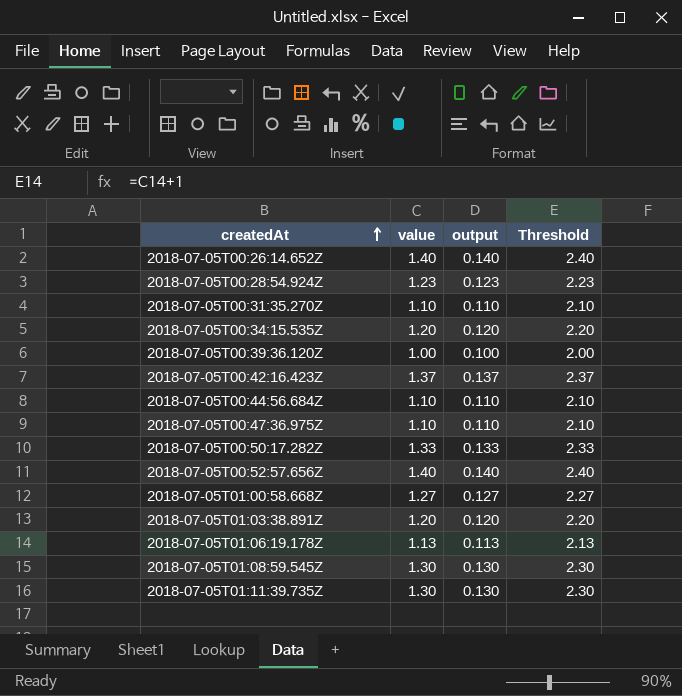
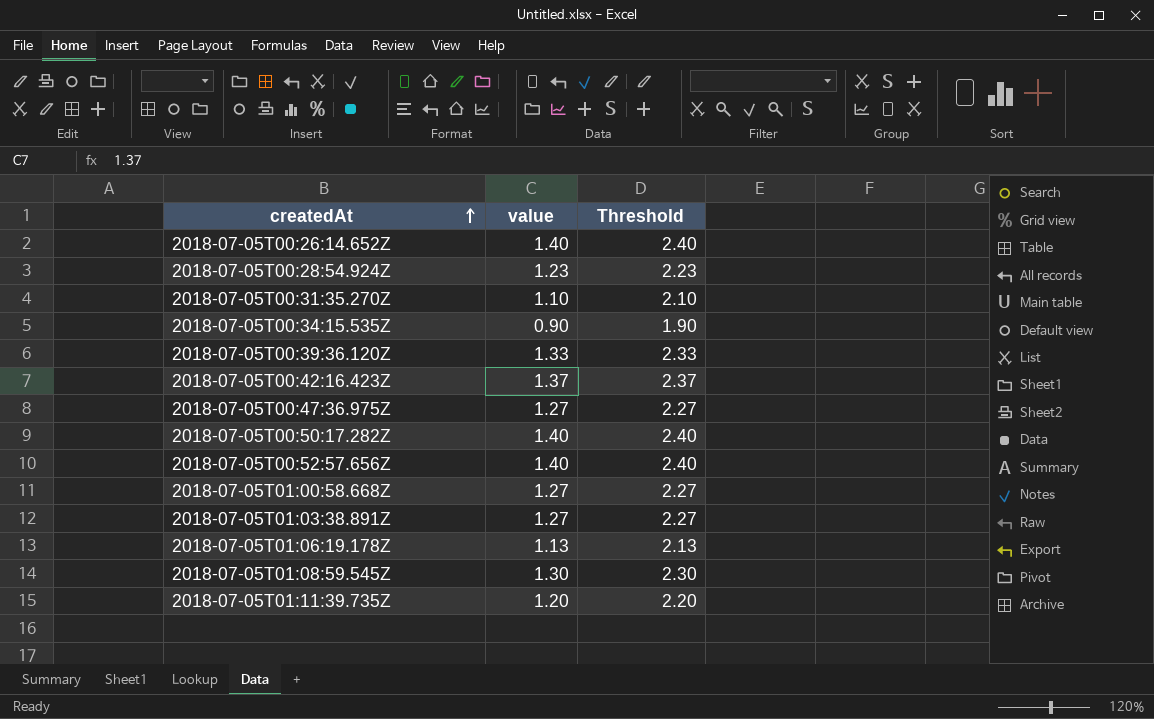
column output | formula: [value] * 0.1 -> none
row 2018-07-05T00:44:56.684Z: 1.10 | 0.110 | 2.10 -> none
2018-07-05T00:34:15.535Z | value: 1.20 -> 0.90
2018-07-05T00:34:15.535Z | Threshold: 2.20 -> 1.90
2018-07-05T00:39:36.120Z | value: 1.00 -> 1.33
2018-07-05T00:39:36.120Z | Threshold: 2.00 -> 2.33
2018-07-05T00:47:36.975Z | value: 1.10 -> 1.27
2018-07-05T00:47:36.975Z | Threshold: 2.10 -> 2.27
2018-07-05T00:50:17.282Z | value: 1.33 -> 1.40
2018-07-05T00:50:17.282Z | Threshold: 2.33 -> 2.40
2018-07-05T01:03:38.891Z | value: 1.20 -> 1.27
2018-07-05T01:03:38.891Z | Threshold: 2.20 -> 2.27
2018-07-05T01:11:39.735Z | value: 1.30 -> 1.20
2018-07-05T01:11:39.735Z | Threshold: 2.30 -> 2.20

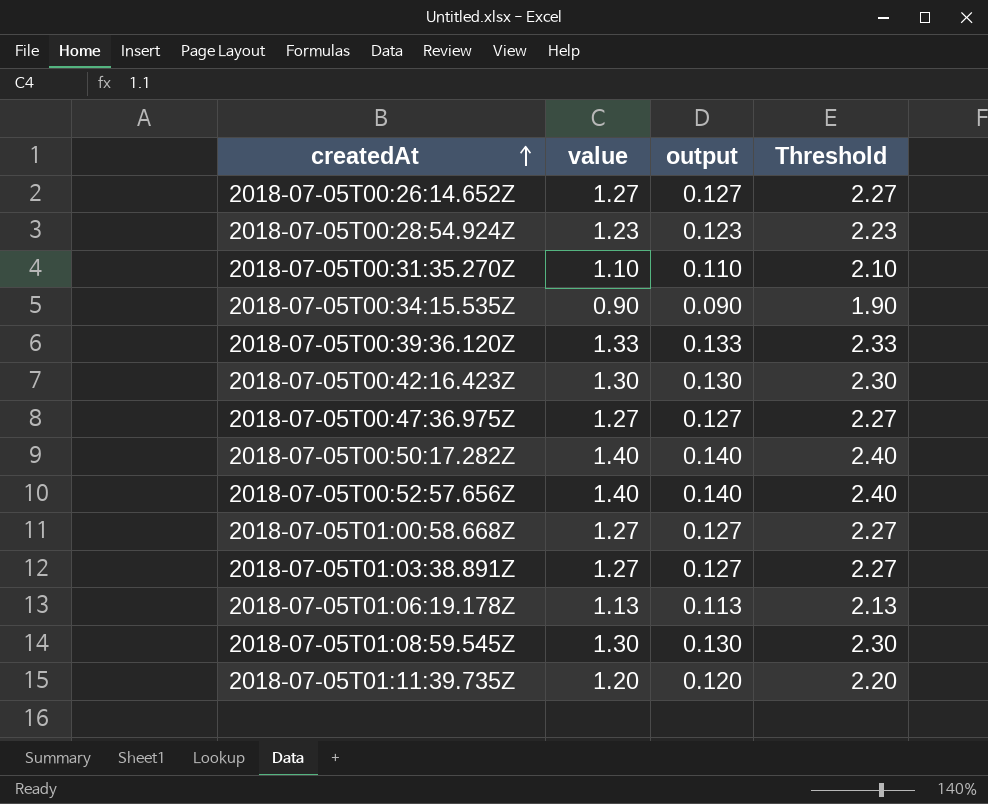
column output | formula: none -> [value] * 0.1
2018-07-05T00:26:14.652Z | value: 1.40 -> 1.27
2018-07-05T00:26:14.652Z | Threshold: 2.40 -> 2.27
2018-07-05T00:42:16.423Z | value: 1.37 -> 1.30
2018-07-05T00:42:16.423Z | Threshold: 2.37 -> 2.30

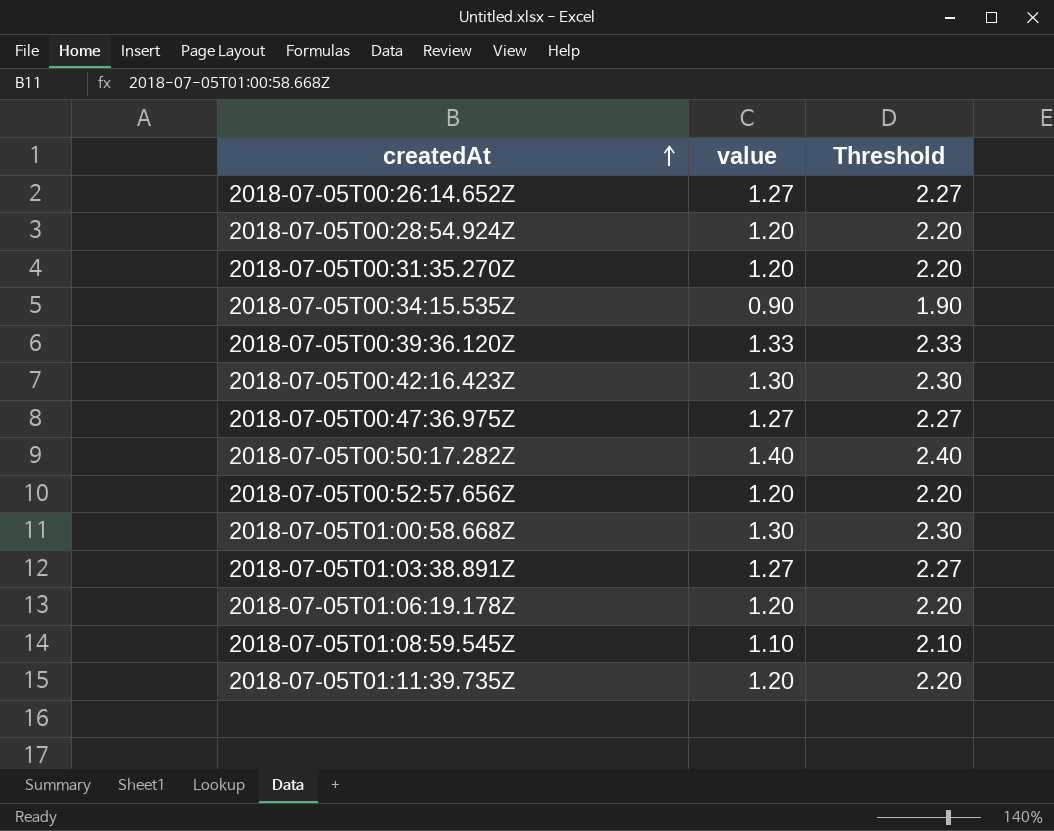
column output | formula: [value] * 0.1 -> none
2018-07-05T00:28:54.924Z | value: 1.23 -> 1.20
2018-07-05T00:28:54.924Z | Threshold: 2.23 -> 2.20
2018-07-05T00:31:35.270Z | value: 1.10 -> 1.20
2018-07-05T00:31:35.270Z | Threshold: 2.10 -> 2.20
2018-07-05T00:52:57.656Z | value: 1.40 -> 1.20
2018-07-05T00:52:57.656Z | Threshold: 2.40 -> 2.20
2018-07-05T01:00:58.668Z | value: 1.27 -> 1.30
2018-07-05T01:00:58.668Z | Threshold: 2.27 -> 2.30
2018-07-05T01:06:19.178Z | value: 1.13 -> 1.20
2018-07-05T01:06:19.178Z | Threshold: 2.13 -> 2.20
2018-07-05T01:08:59.545Z | value: 1.30 -> 1.10
2018-07-05T01:08:59.545Z | Threshold: 2.30 -> 2.10

